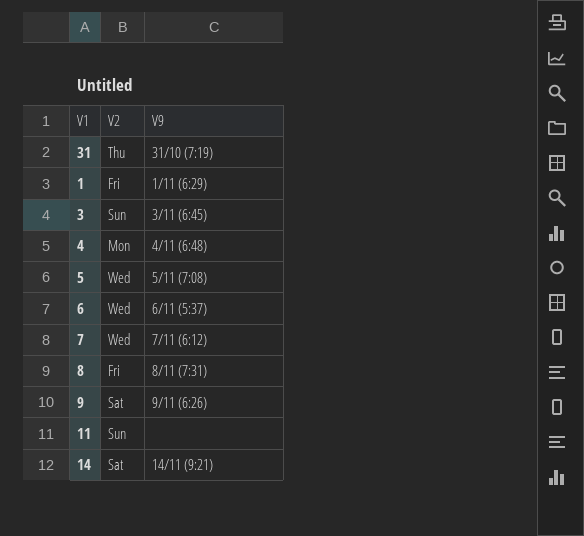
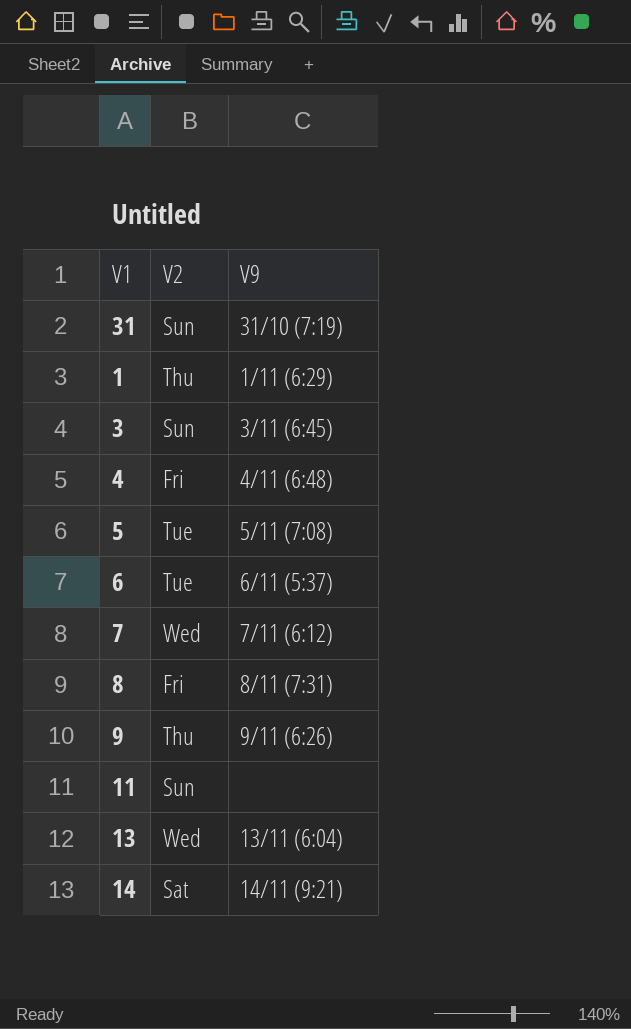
31 | V2: Thu -> Sun
1 | V2: Fri -> Thu
4 | V2: Mon -> Fri
5 | V2: Wed -> Tue
6 | V2: Wed -> Tue
9 | V2: Sat -> Thu
row 13: none -> Wed | 13/11 (6:04)

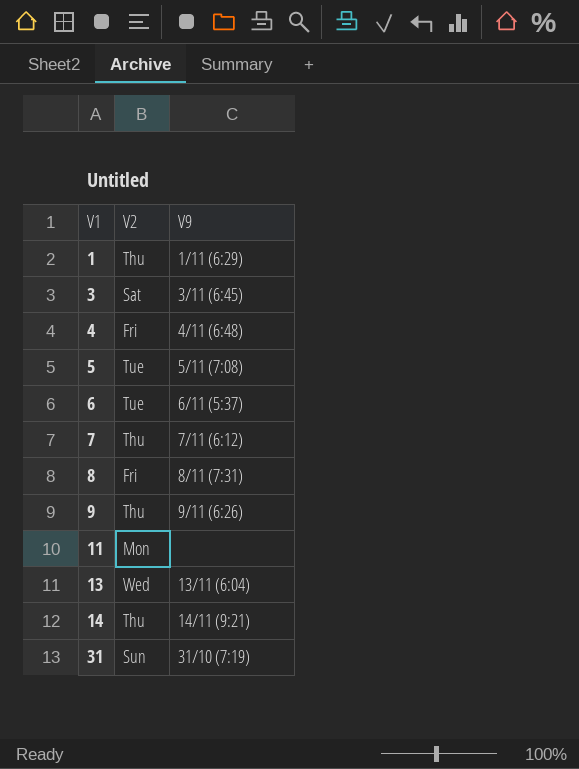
row order: none -> V1 ascending
3 | V2: Sun -> Sat
7 | V2: Wed -> Thu
11 | V2: Sun -> Mon
14 | V2: Sat -> Thu

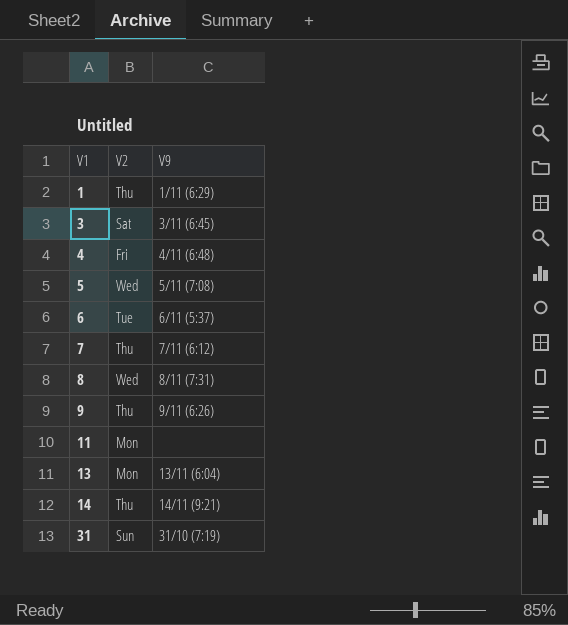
5 | V2: Tue -> Wed
8 | V2: Fri -> Wed
13 | V2: Wed -> Mon

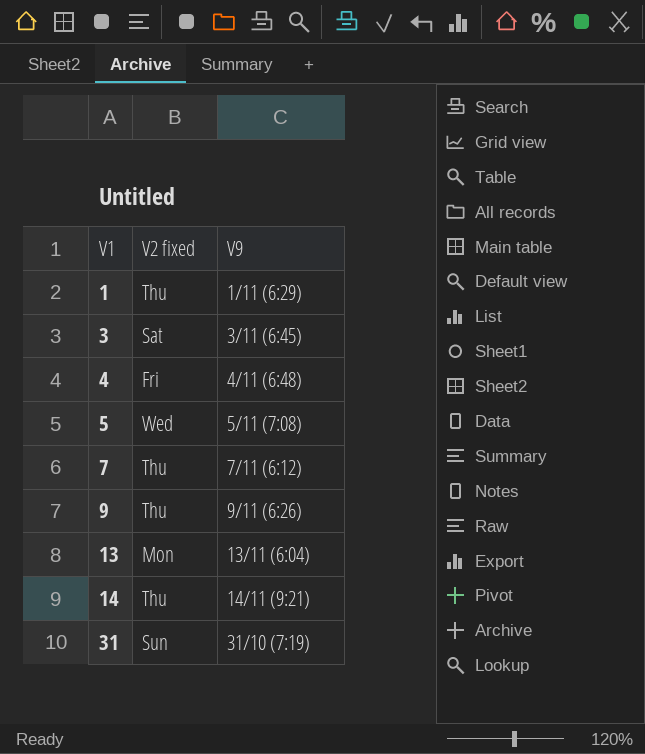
column name: V2 -> V2 fixed
row 6: Tue | 6/11 (5:37) -> none
row 8: Wed | 8/11 (7:31) -> none
row 11: Mon | none -> none

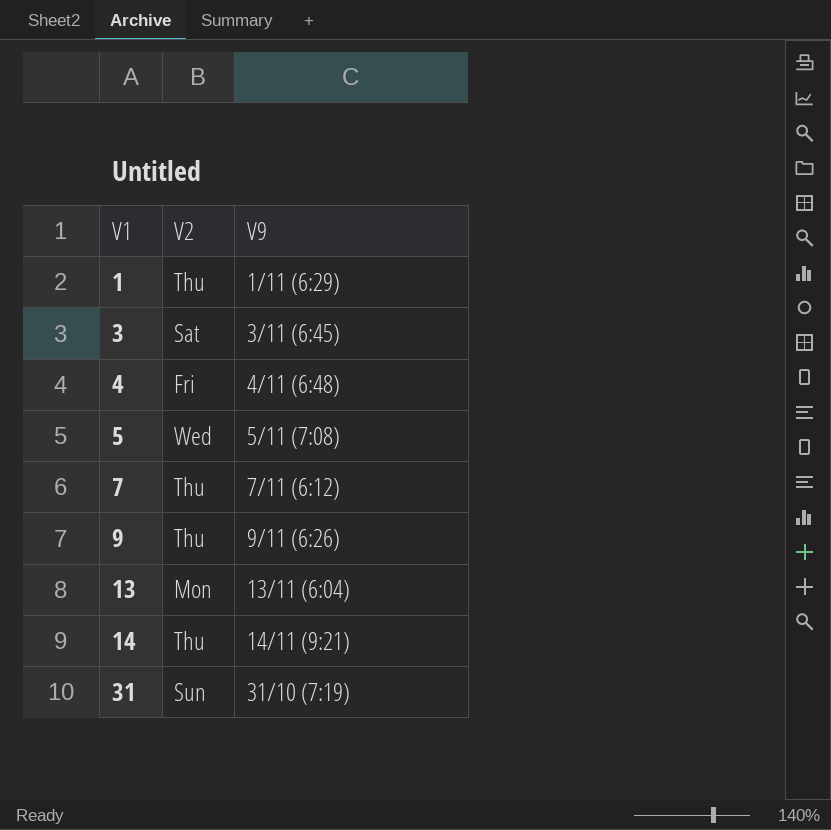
column name: V2 fixed -> V2

